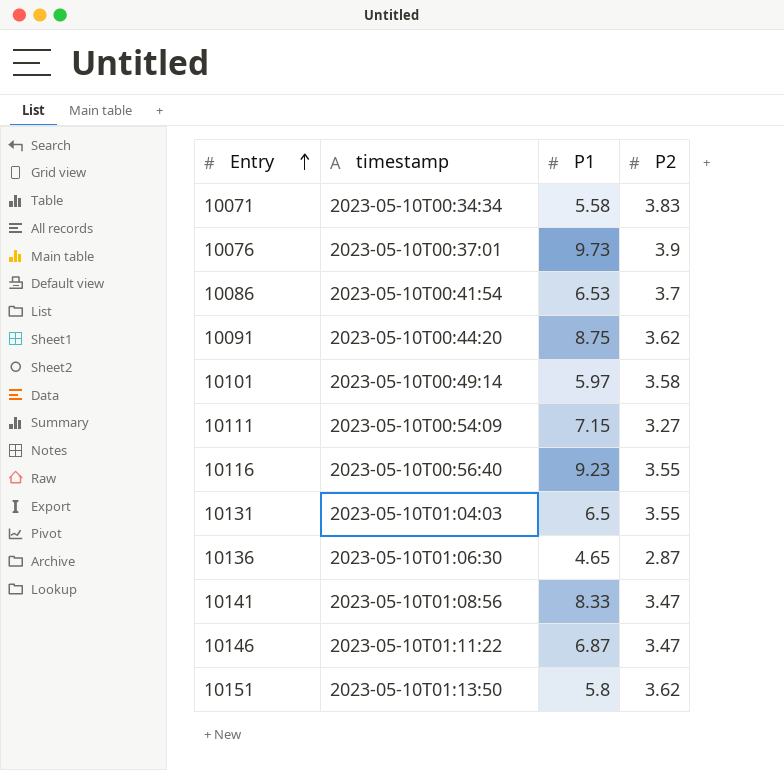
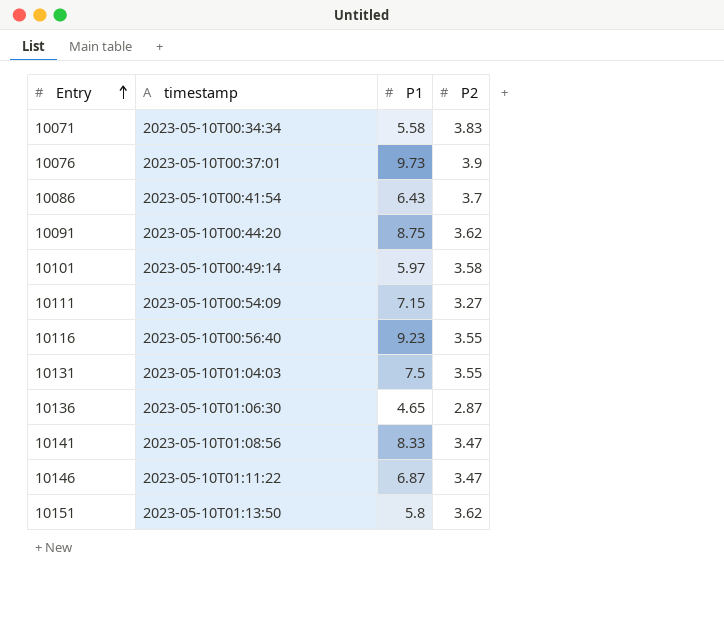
10086 | P1: 6.53 -> 6.43
10131 | P1: 6.5 -> 7.5

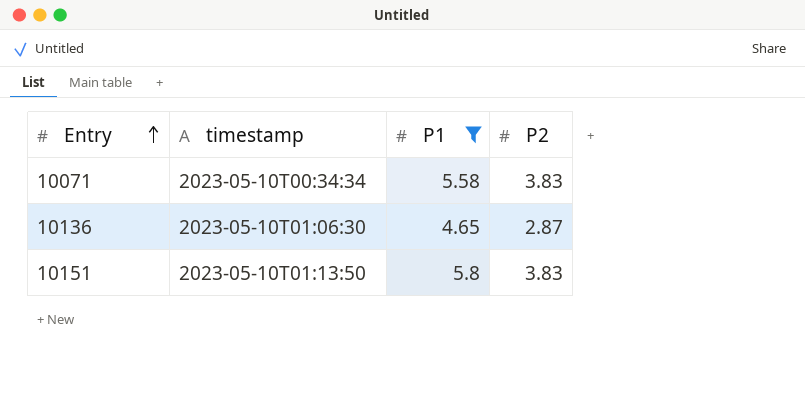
filter: none -> P1 <= 5.8
10151 | P2: 3.62 -> 3.83

